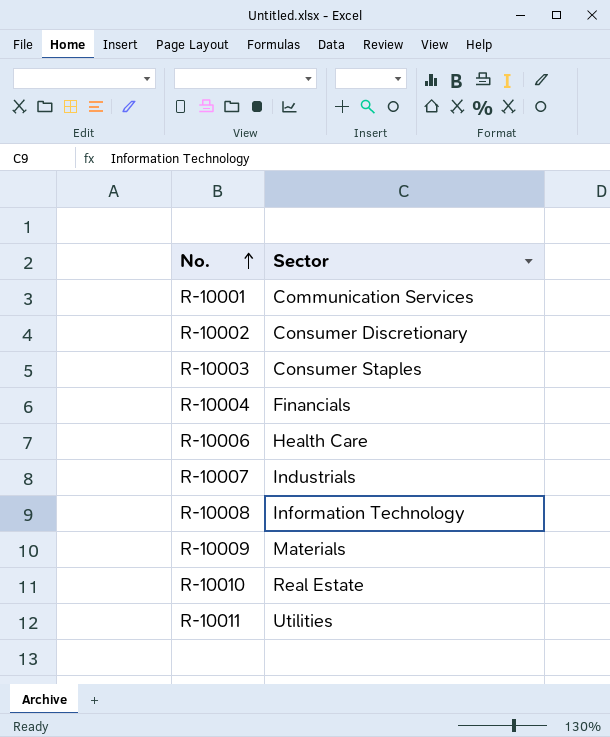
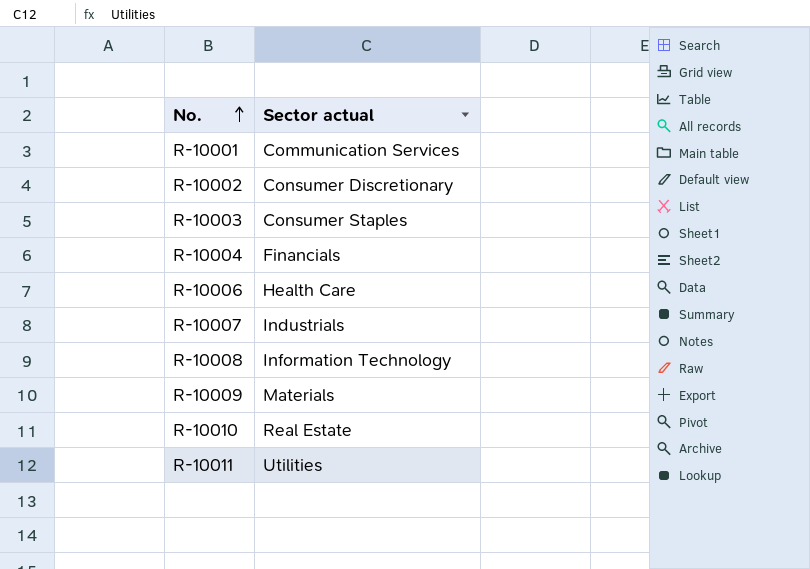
column name: Sector -> Sector actual

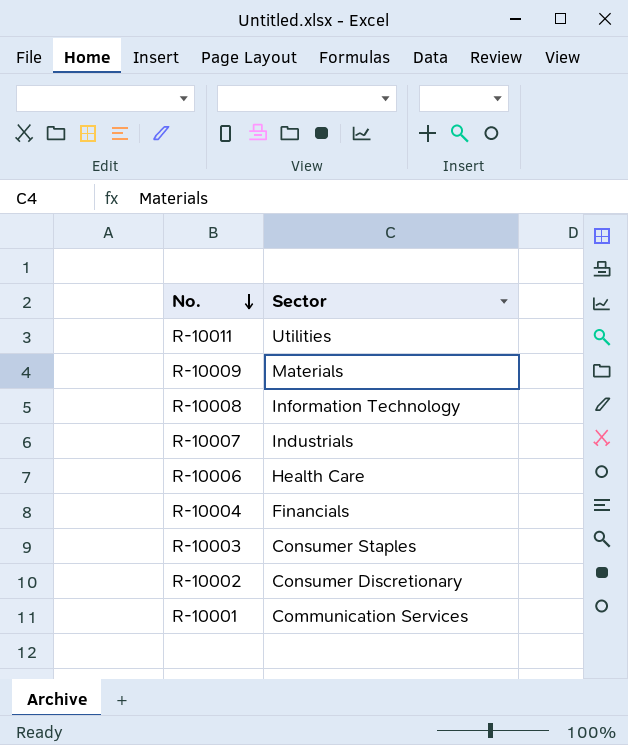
row order: No. ascending -> No. descending
column name: Sector actual -> Sector
row R-10010: Real Estate -> none

